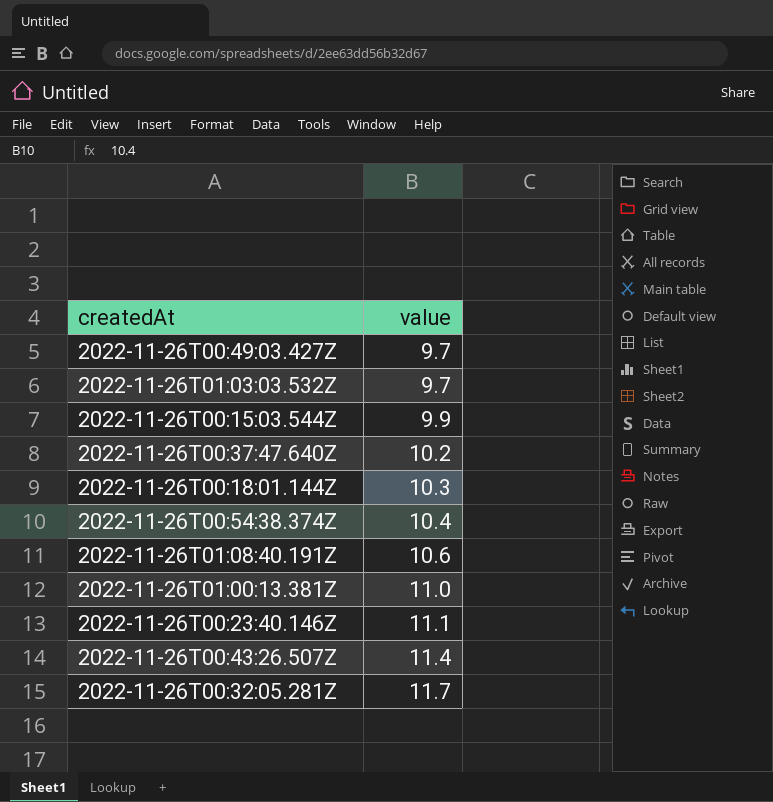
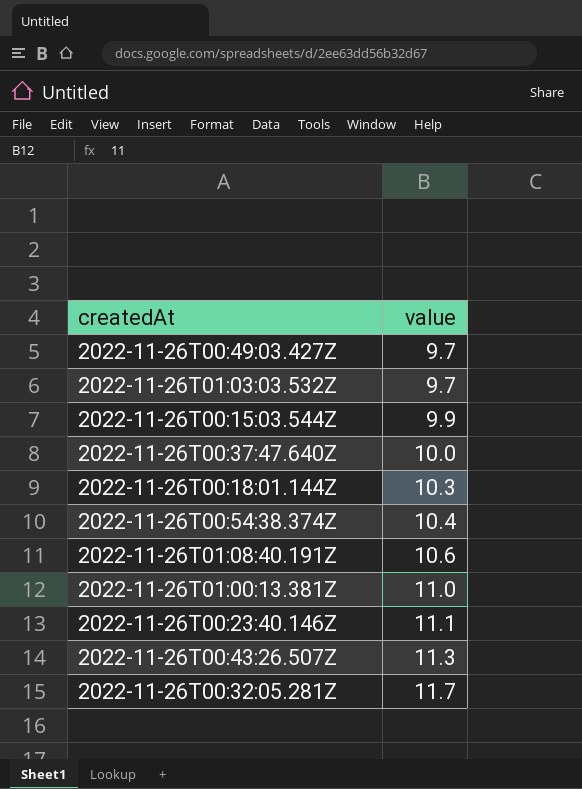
2022-11-26T00:37:47.640Z | value: 10.2 -> 10.0
2022-11-26T00:43:26.507Z | value: 11.4 -> 11.3

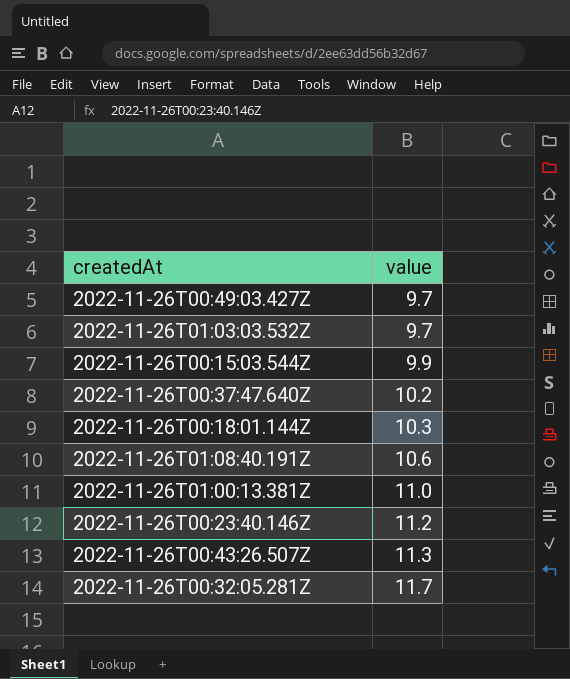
row 2022-11-26T00:54:38.374Z: 10.4 -> none
2022-11-26T00:37:47.640Z | value: 10.0 -> 10.2
2022-11-26T00:23:40.146Z | value: 11.1 -> 11.2

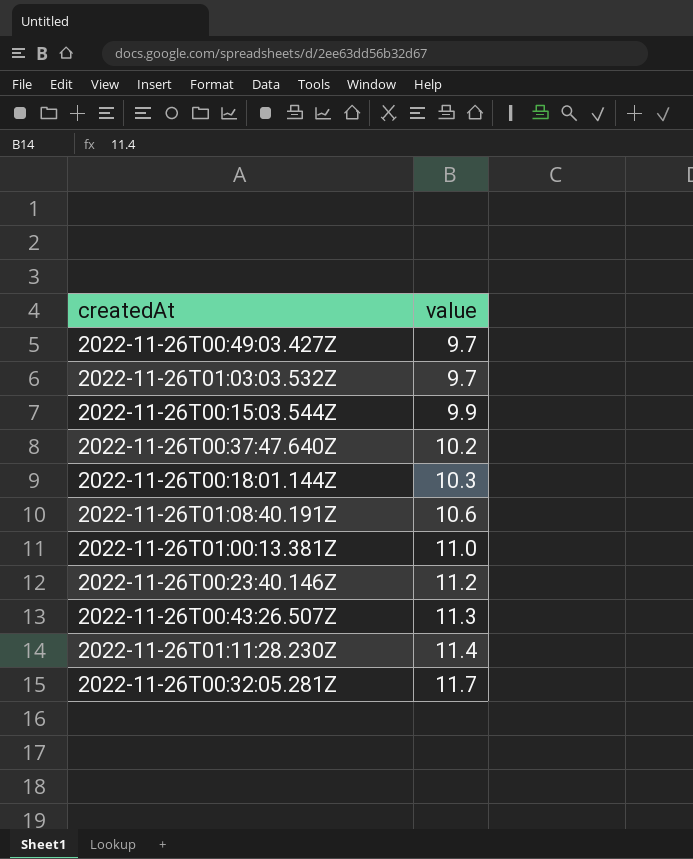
row 2022-11-26T01:11:28.230Z: none -> 11.4

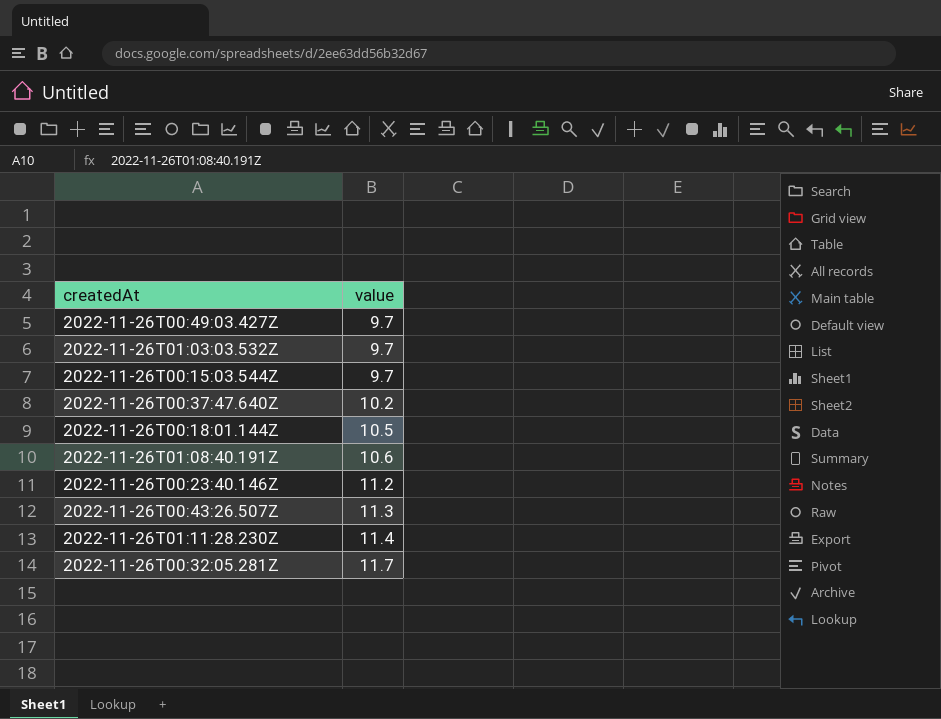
row 2022-11-26T01:00:13.381Z: 11.0 -> none
2022-11-26T00:15:03.544Z | value: 9.9 -> 9.7
2022-11-26T00:18:01.144Z | value: 10.3 -> 10.5

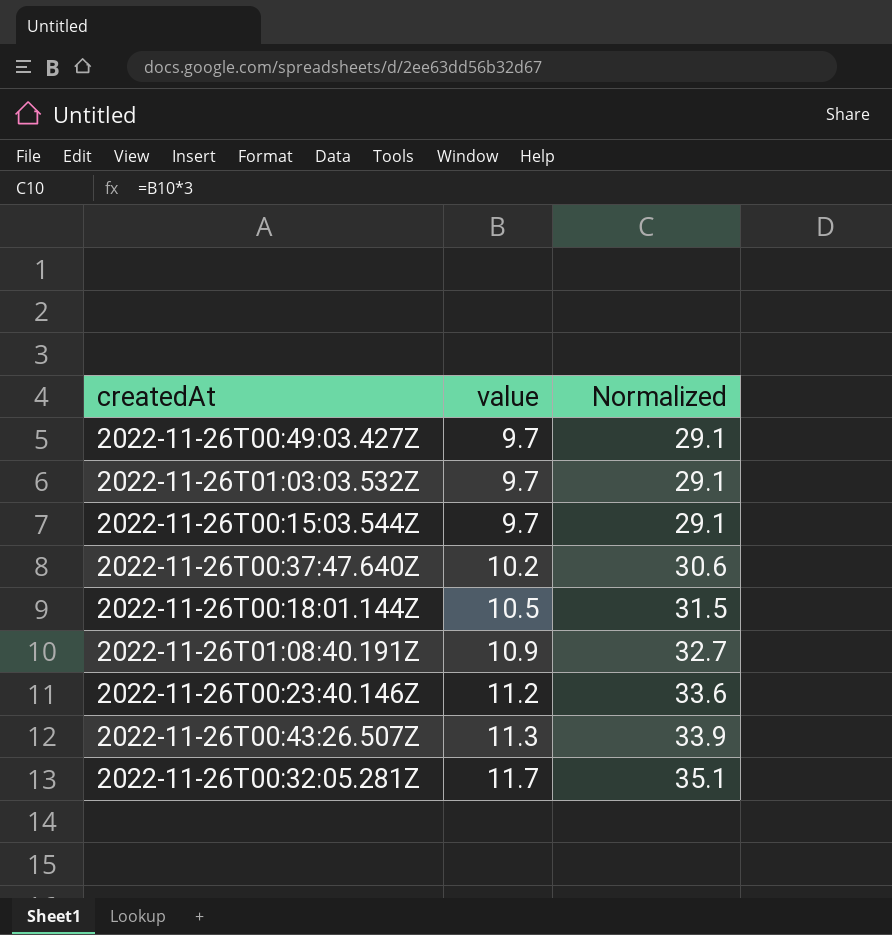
column Normalized | formula: none -> [value] * 3
row 2022-11-26T01:11:28.230Z: 11.4 -> none
2022-11-26T01:08:40.191Z | value: 10.6 -> 10.9

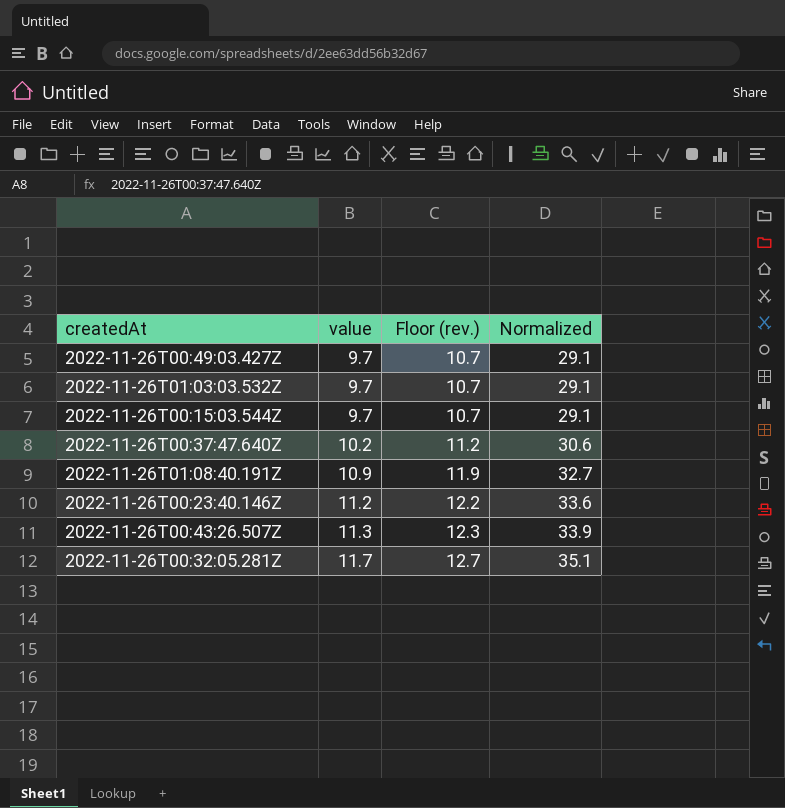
column Floor (rev.) | formula: none -> [value] + 1
row 2022-11-26T00:18:01.144Z: 10.5 | 31.5 -> none

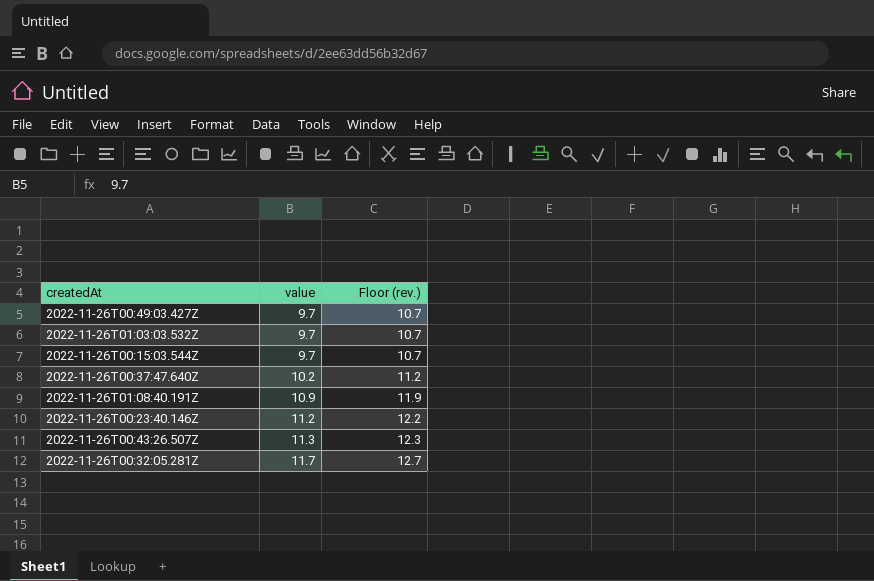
column Normalized | formula: [value] * 3 -> none

